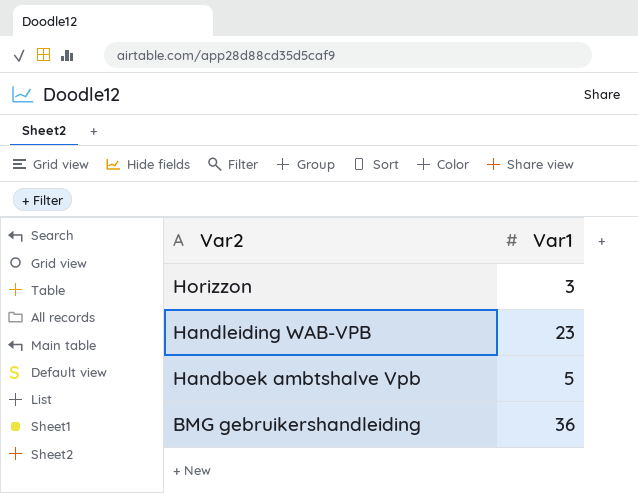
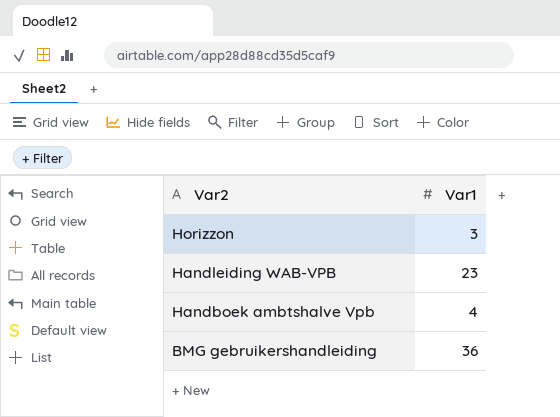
Handboek ambtshalve Vpb | Var1: 5 -> 4

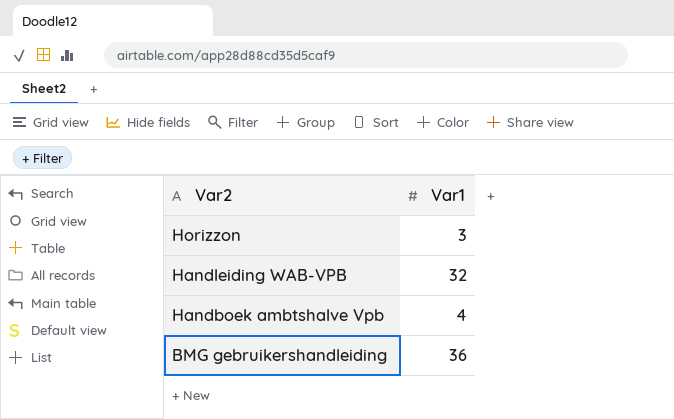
Handleiding WAB-VPB | Var1: 23 -> 32

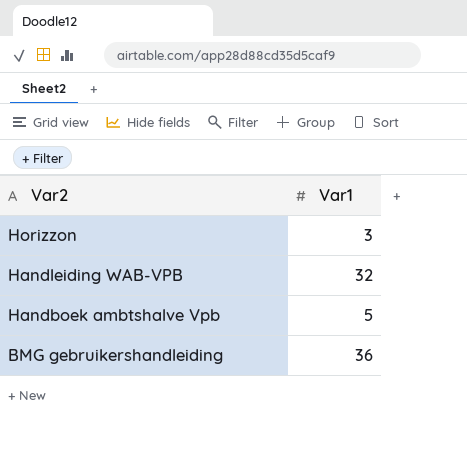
Handboek ambtshalve Vpb | Var1: 4 -> 5

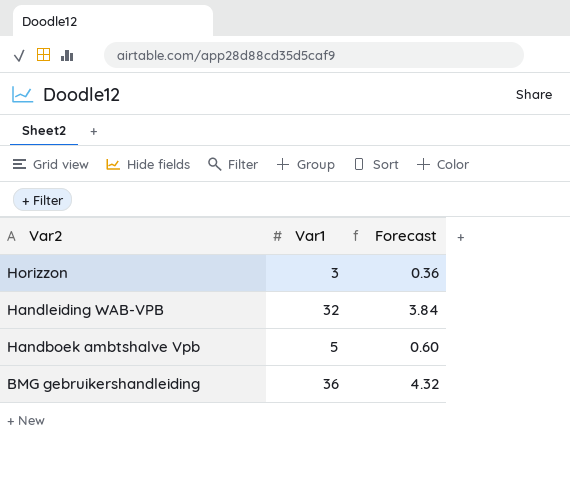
column Forecast | formula: none -> [Var1] * 0.12

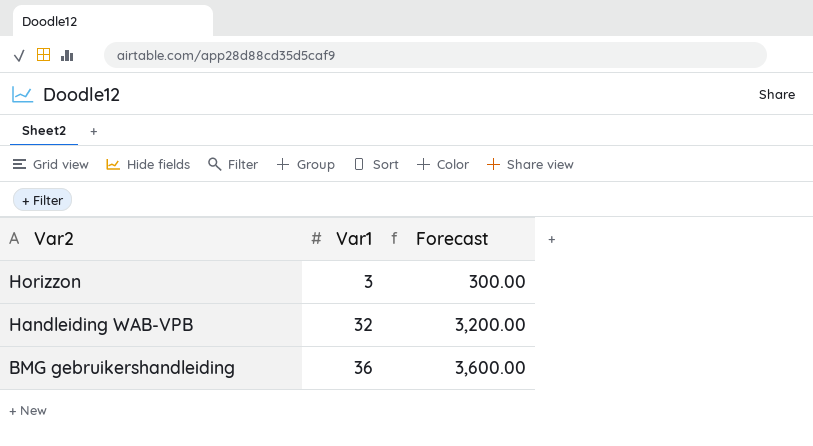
column Forecast | formula: [Var1] * 0.12 -> [Var1] * 100
row Handboek ambtshalve Vpb: 5 | 0.60 -> none

